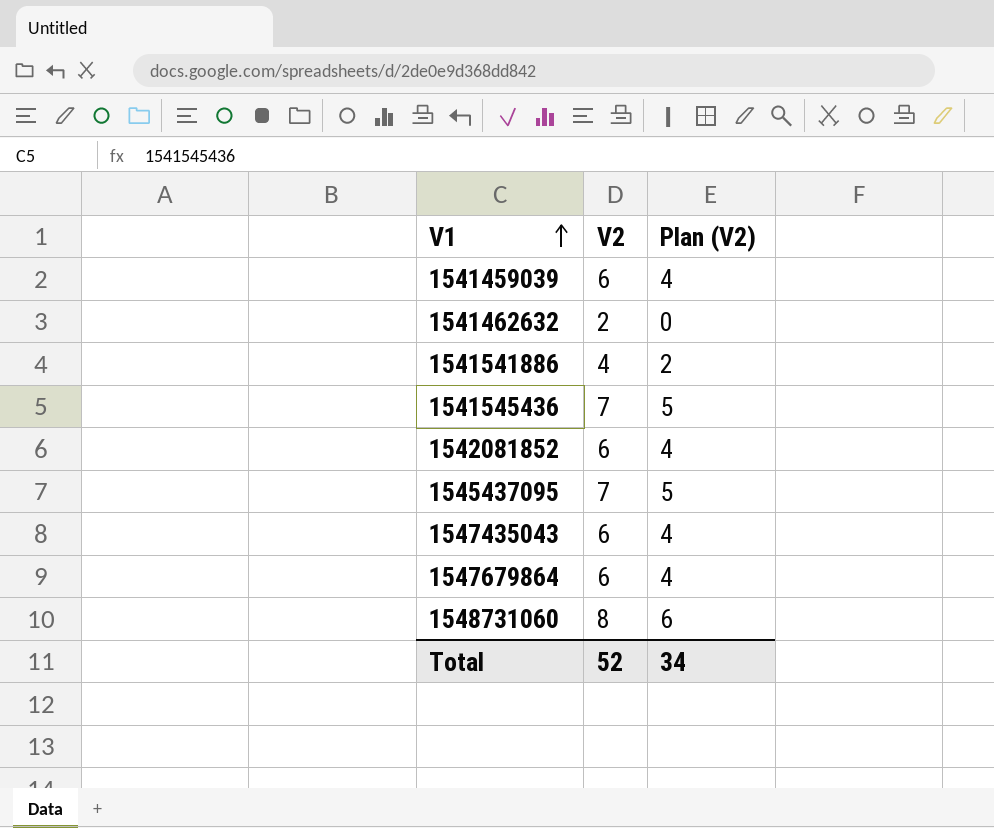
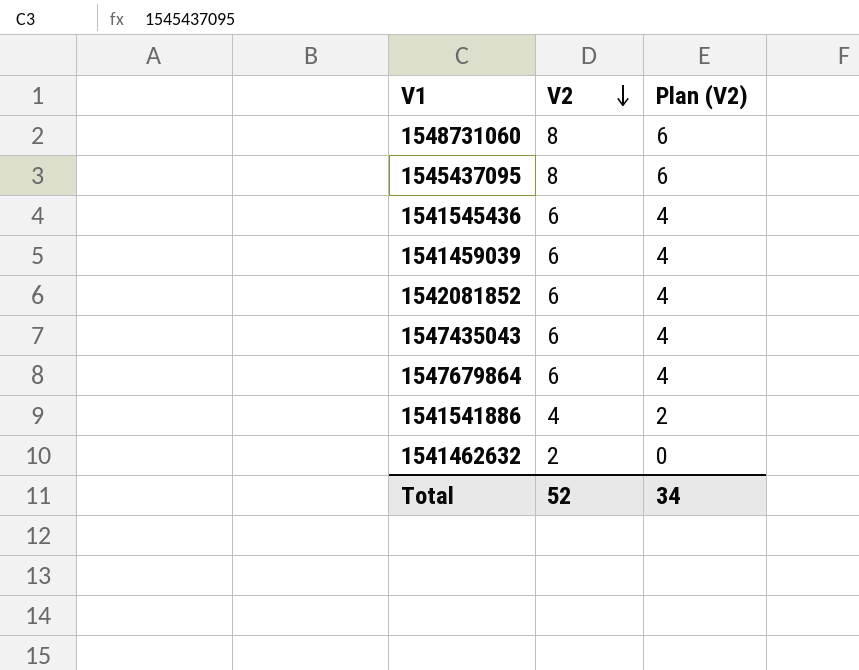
row order: V1 ascending -> V2 descending
1545437095 | V2: 7 -> 8
1545437095 | Plan (V2): 5 -> 6
1541545436 | V2: 7 -> 6
1541545436 | Plan (V2): 5 -> 4

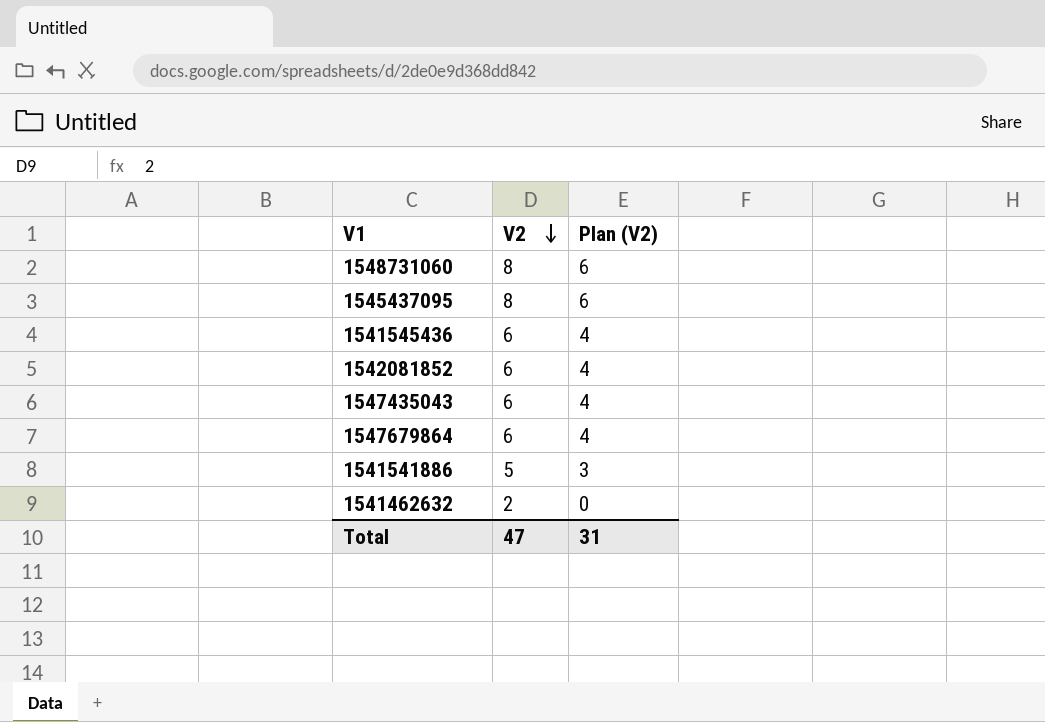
row 1541459039: 6 | 4 -> none
1541541886 | V2: 4 -> 5
1541541886 | Plan (V2): 2 -> 3
Total | V2: 52 -> 47
Total | Plan (V2): 34 -> 31

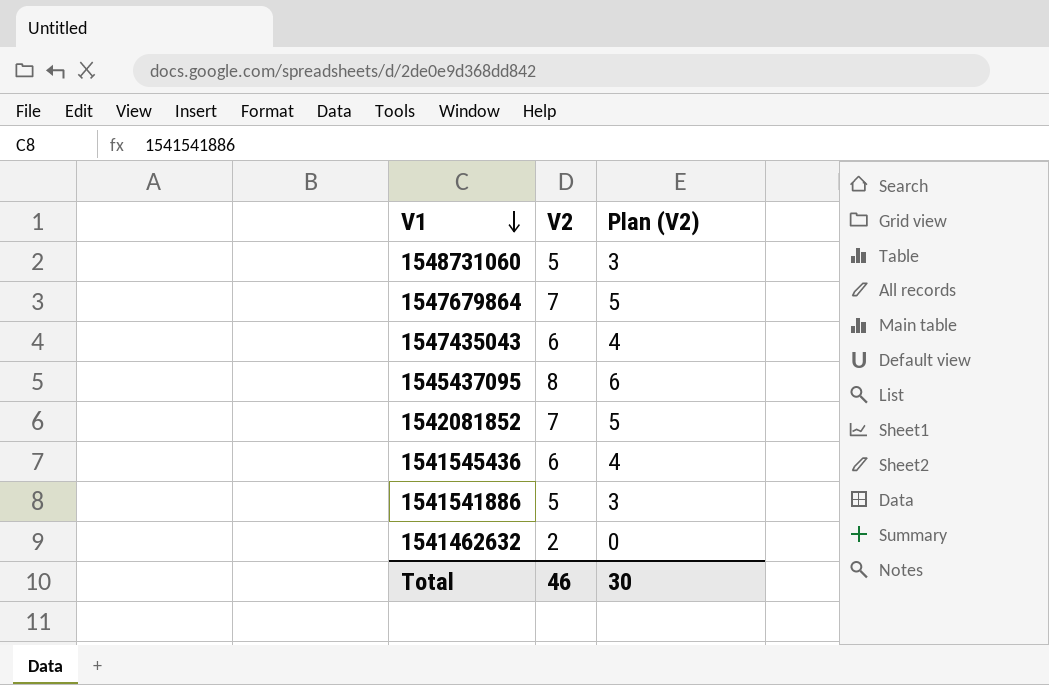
row order: V2 descending -> V1 descending
1548731060 | V2: 8 -> 5
1548731060 | Plan (V2): 6 -> 3
1547679864 | V2: 6 -> 7
1547679864 | Plan (V2): 4 -> 5
1542081852 | V2: 6 -> 7
1542081852 | Plan (V2): 4 -> 5
Total | V2: 47 -> 46
Total | Plan (V2): 31 -> 30

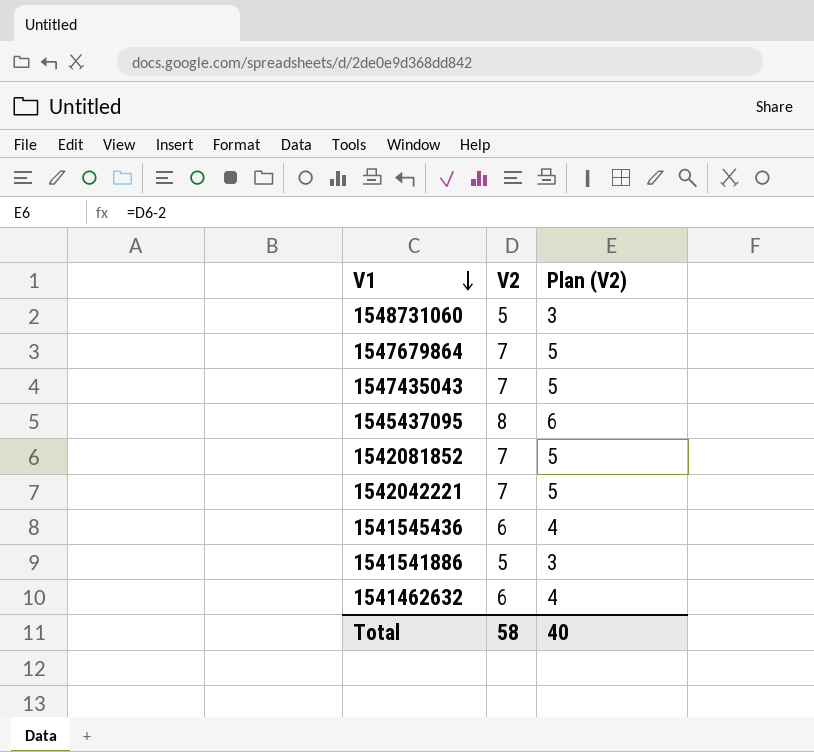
1547435043 | V2: 6 -> 7
1547435043 | Plan (V2): 4 -> 5
row 1542042221: none -> 7 | 5
1541462632 | V2: 2 -> 6
1541462632 | Plan (V2): 0 -> 4
Total | V2: 46 -> 58
Total | Plan (V2): 30 -> 40

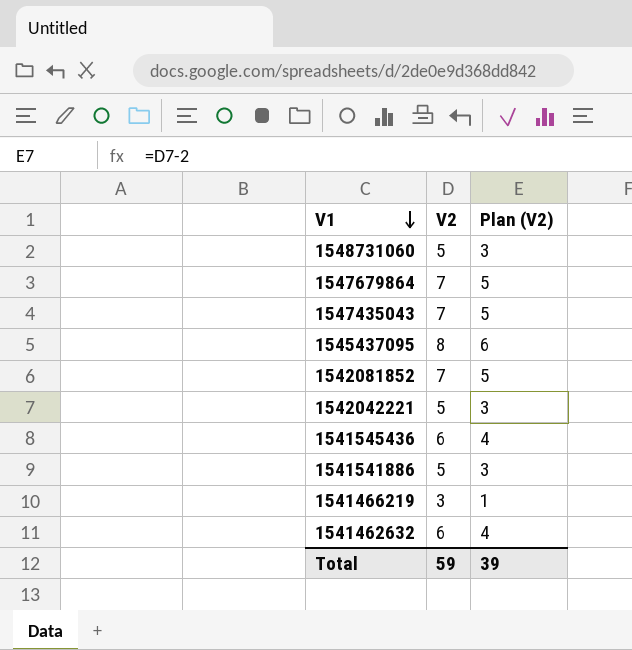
1542042221 | V2: 7 -> 5
1542042221 | Plan (V2): 5 -> 3
row 1541466219: none -> 3 | 1
Total | V2: 58 -> 59
Total | Plan (V2): 40 -> 39

